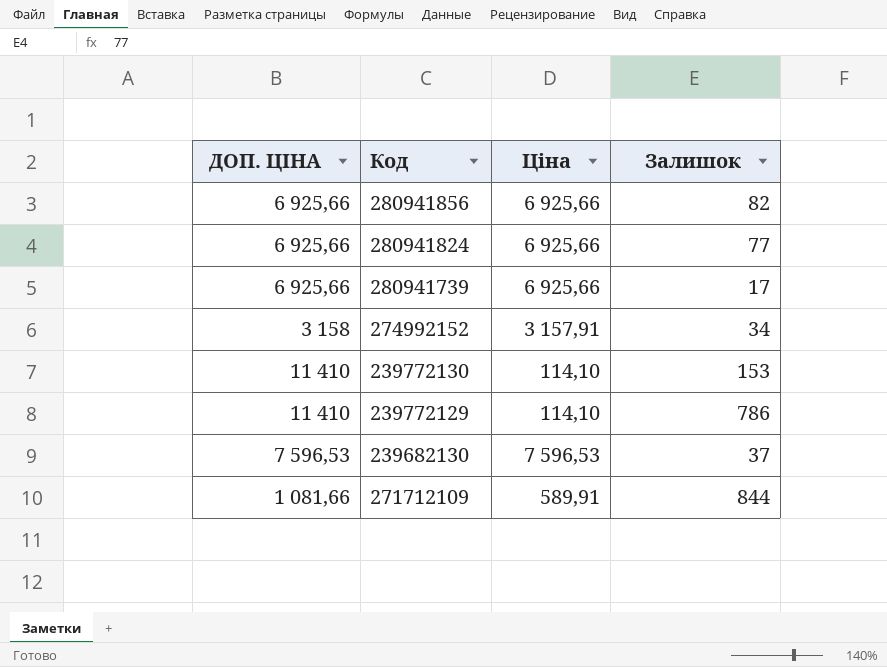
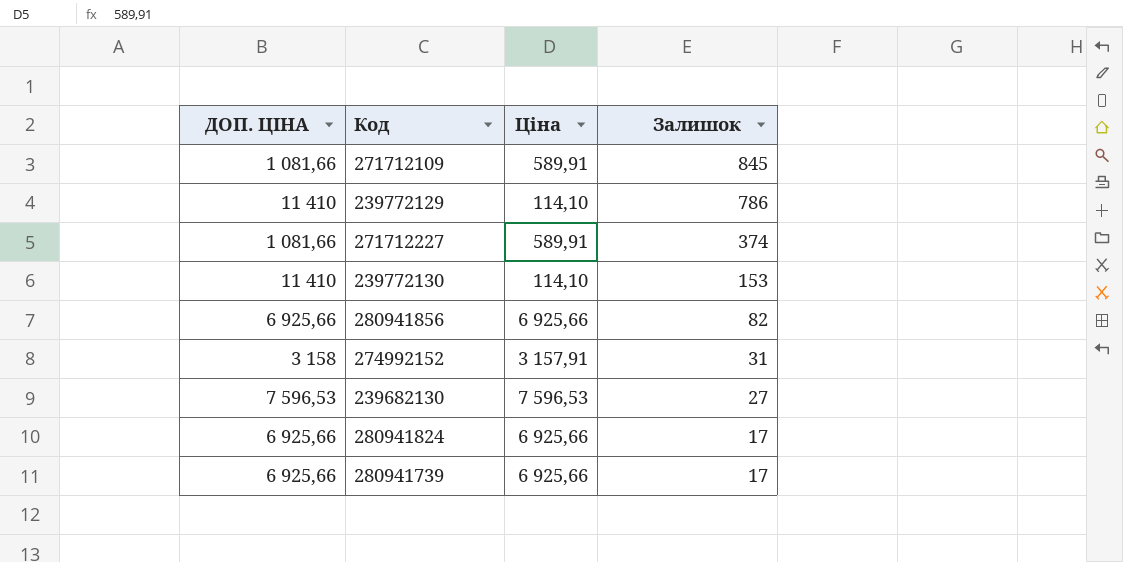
row order: none -> Залишок descending
271712109 | Залишок: 844 -> 845
row 271712227: none -> 1 081,66 | 589,91 | 374
274992152 | Залишок: 34 -> 31
239682130 | Залишок: 37 -> 27
280941824 | Залишок: 77 -> 17

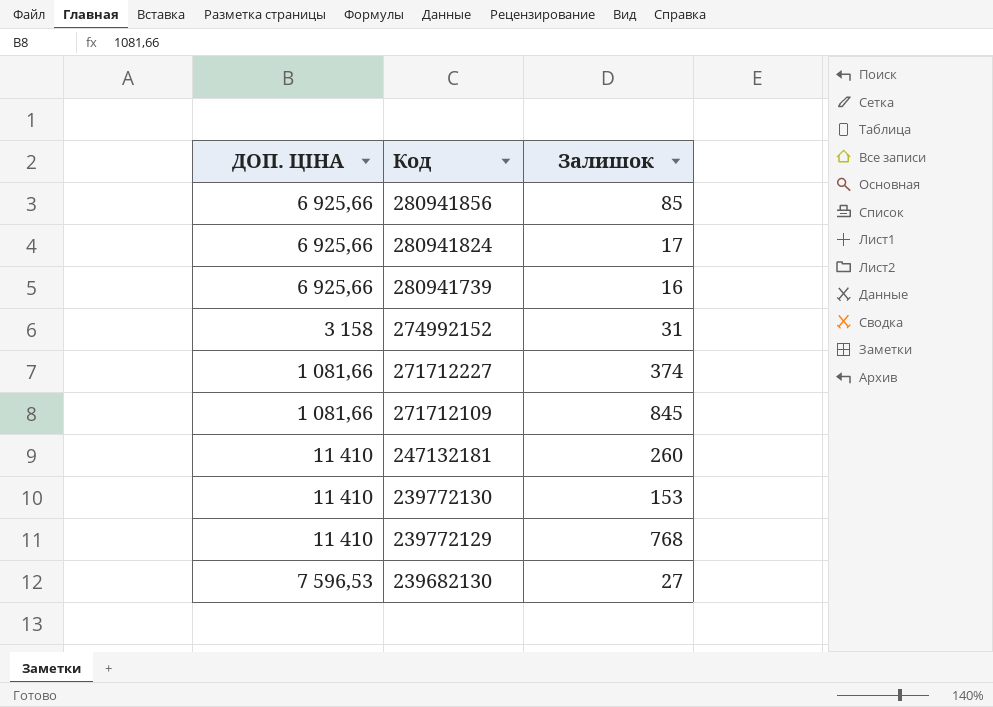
row order: Залишок descending -> Код descending
column Ціна | position: 3 -> none
280941856 | Залишок: 82 -> 85
280941739 | Залишок: 17 -> 16
row 247132181: none -> 11 410 | 260
239772129 | Залишок: 786 -> 768

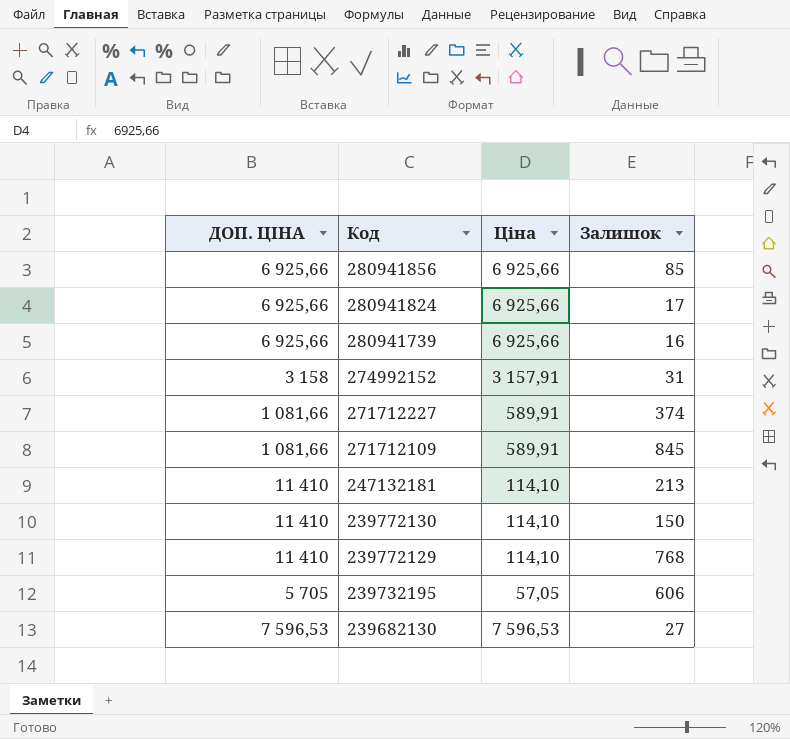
column Ціна | position: none -> 3
247132181 | Залишок: 260 -> 213
239772130 | Залишок: 153 -> 150
row 239732195: none -> 5 705 | 57,05 | 606

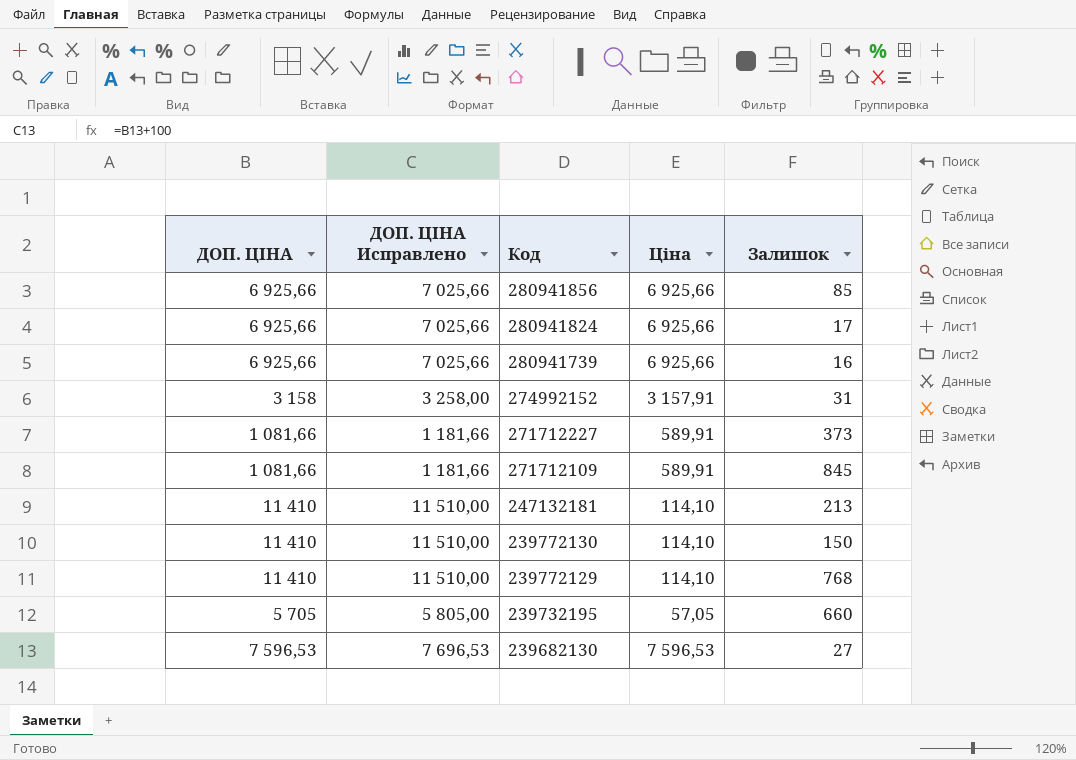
column ДОП. ЦІНА Исправлено | formula: none -> [ДОП. ЦІНА] + 100
271712227 | Залишок: 374 -> 373
239732195 | Залишок: 606 -> 660

